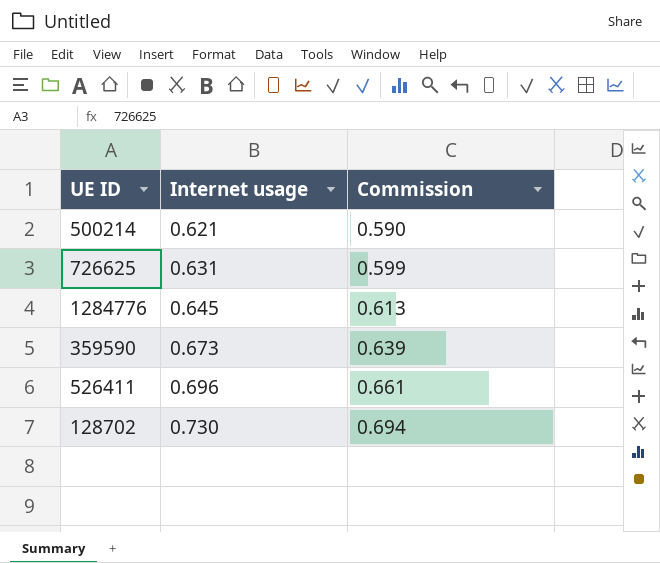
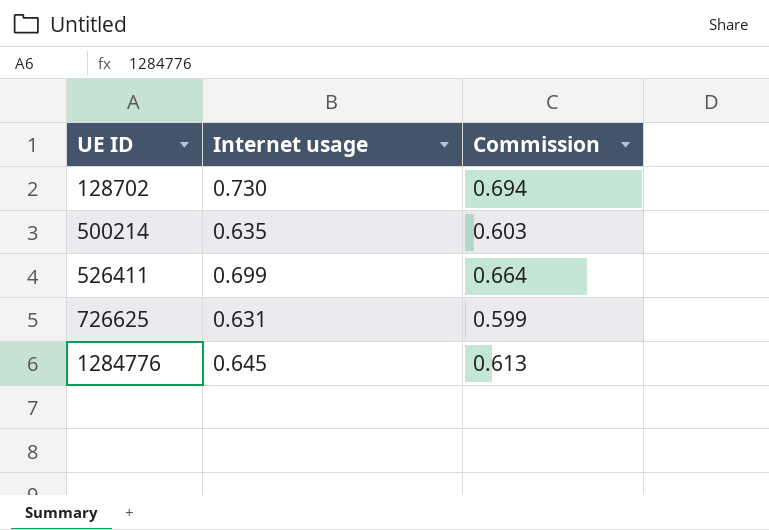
row order: Internet usage ascending -> UE ID ascending
row 359590: 0.673 | 0.639 -> none
500214 | Internet usage: 0.621 -> 0.635
500214 | Commission: 0.590 -> 0.603
526411 | Internet usage: 0.696 -> 0.699
526411 | Commission: 0.661 -> 0.664

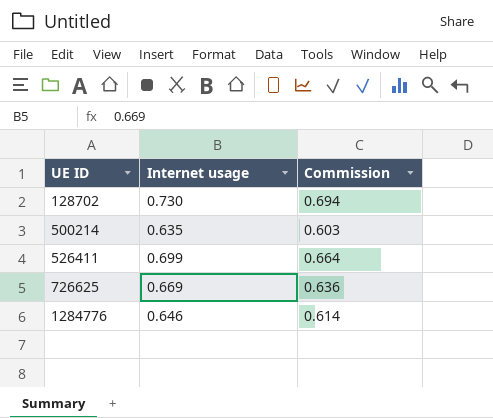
726625 | Internet usage: 0.631 -> 0.669
726625 | Commission: 0.599 -> 0.636
1284776 | Internet usage: 0.645 -> 0.646
1284776 | Commission: 0.613 -> 0.614

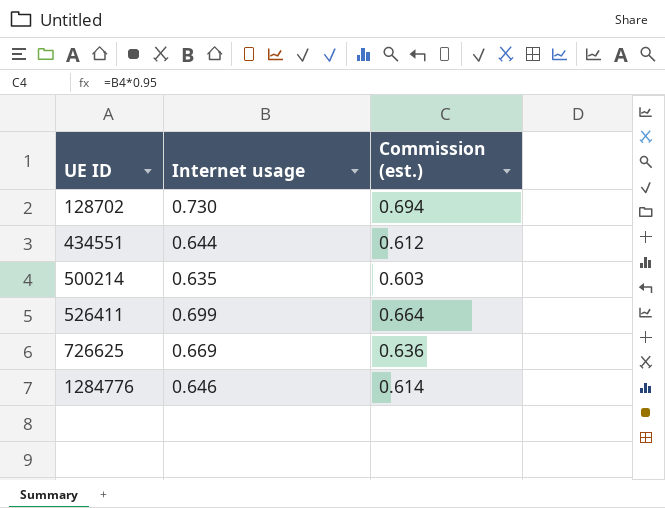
column name: Commission -> Commission (est.)
row 434551: none -> 0.644 | 0.612

